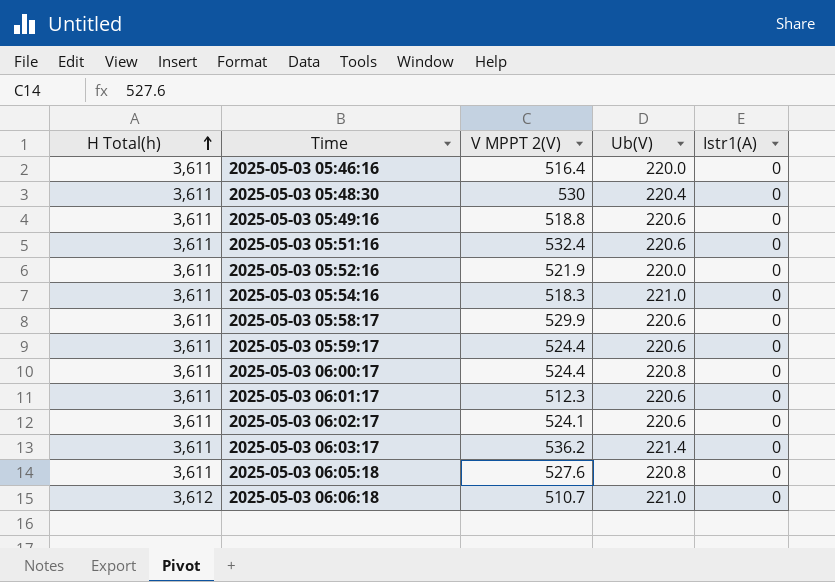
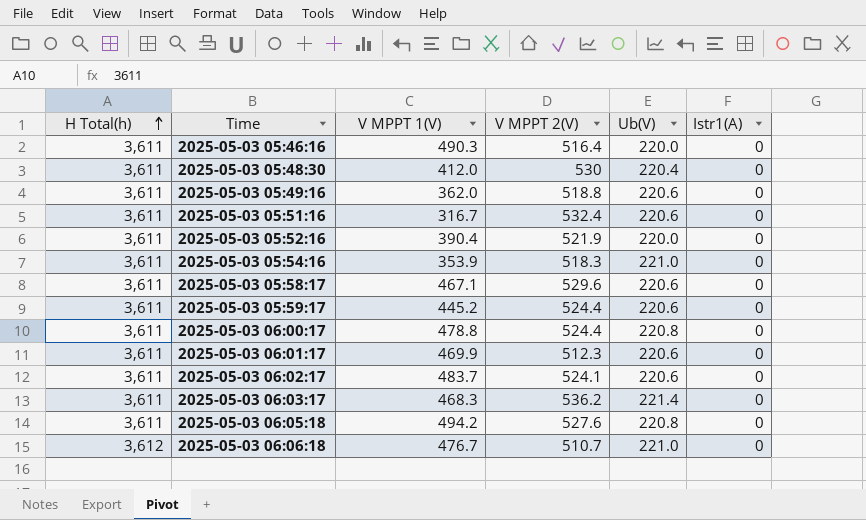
column V MPPT 1(V) | position: none -> 3
2025-05-03 05:58:17 | V MPPT 2(V): 529.9 -> 529.6

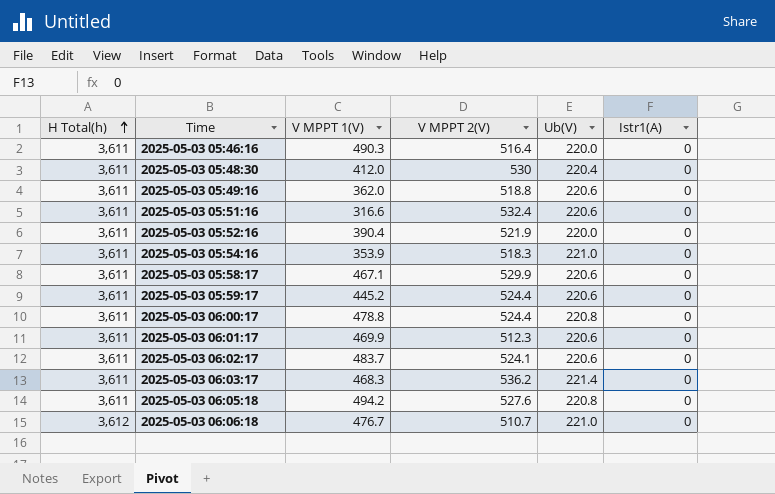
2025-05-03 05:51:16 | V MPPT 1(V): 316.7 -> 316.6
2025-05-03 05:58:17 | V MPPT 2(V): 529.6 -> 529.9

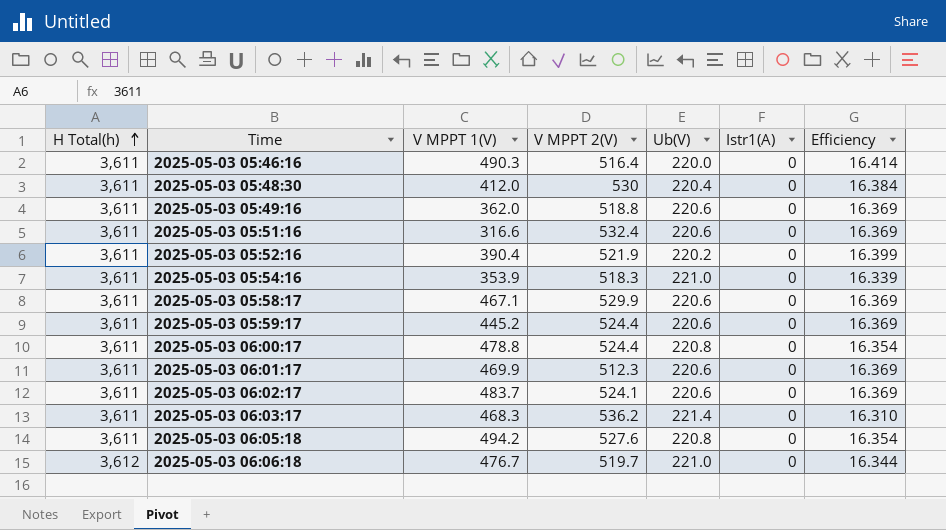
column Efficiency | formula: none -> [H Total(h)] / [Ub(V)]
2025-05-03 05:52:16 | Ub(V): 220.0 -> 220.2
2025-05-03 06:06:18 | V MPPT 2(V): 510.7 -> 519.7

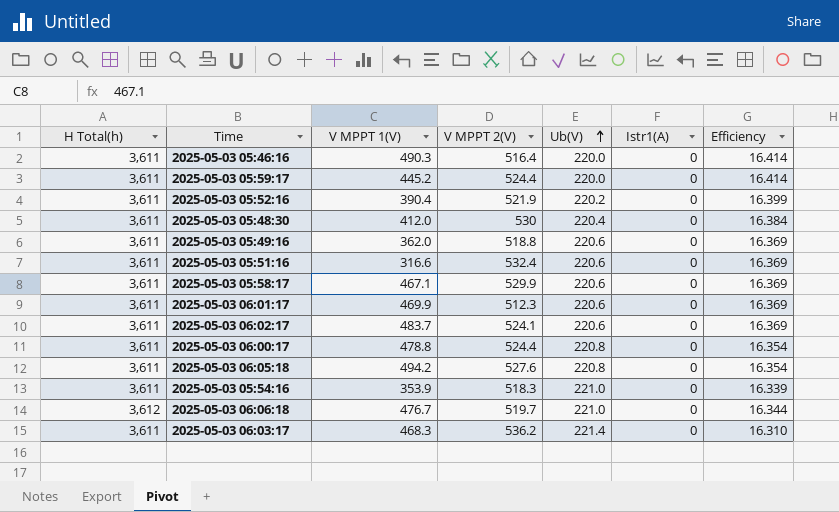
row order: H Total(h) ascending -> Ub(V) ascending
2025-05-03 05:59:17 | Ub(V): 220.6 -> 220.0
2025-05-03 05:59:17 | Efficiency: 16.369 -> 16.414

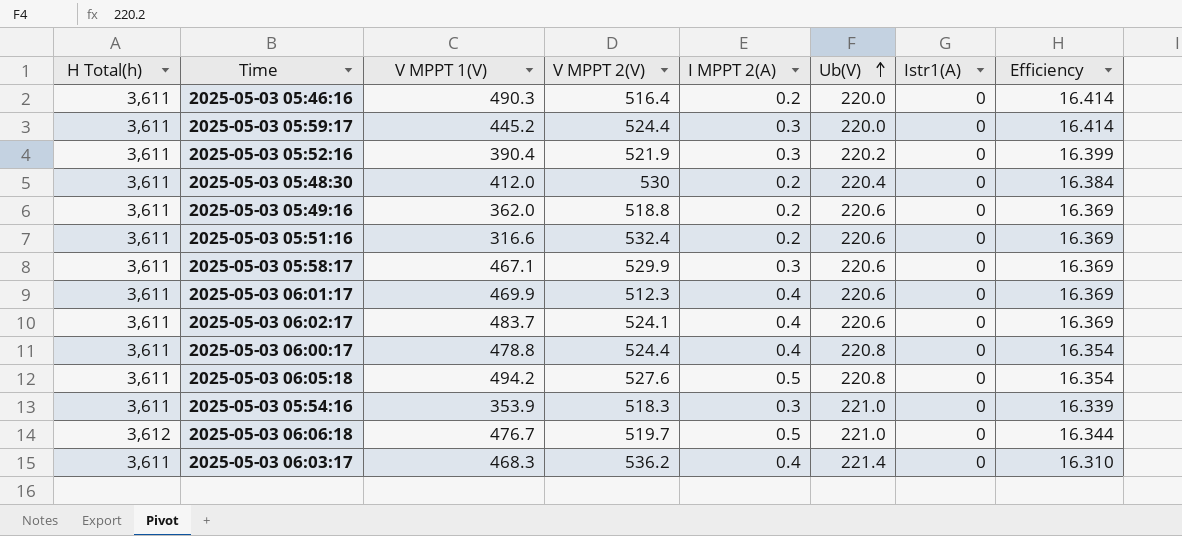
column I MPPT 2(A) | position: none -> 5

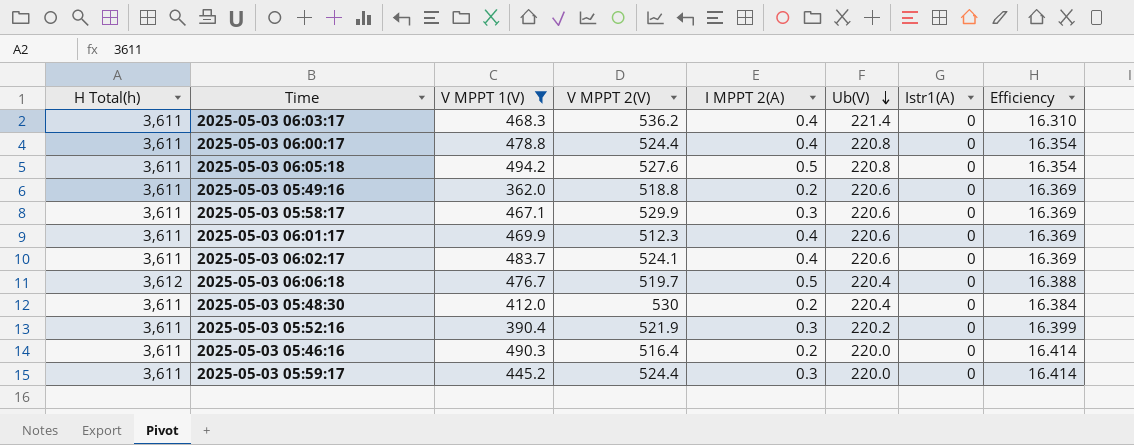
filter: none -> V MPPT 1(V) >= 362.0
row order: Ub(V) ascending -> Ub(V) descending
2025-05-03 06:06:18 | Ub(V): 221.0 -> 220.4
2025-05-03 06:06:18 | Efficiency: 16.344 -> 16.388

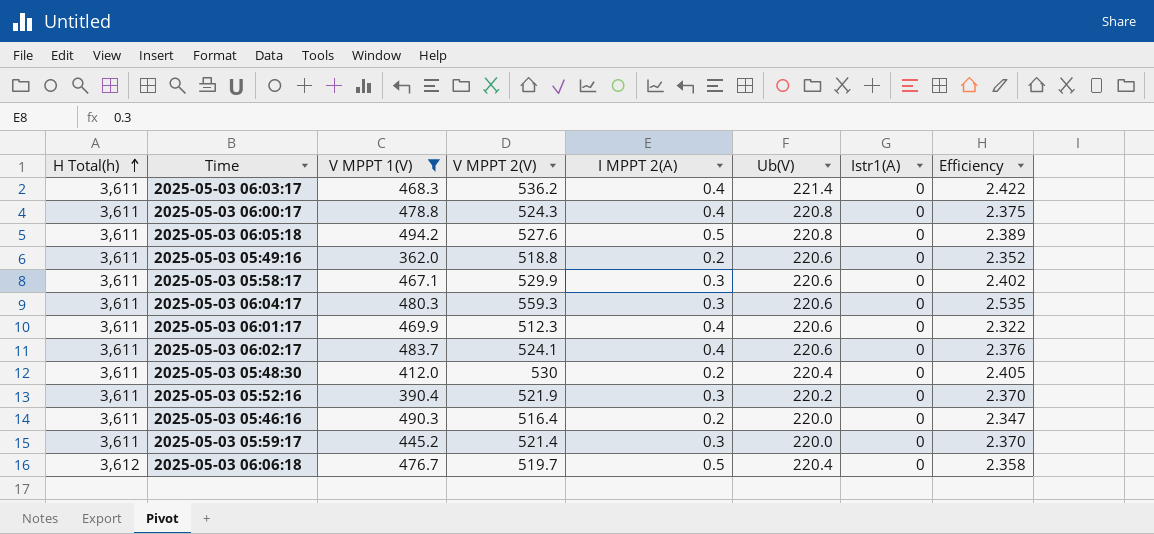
row order: Ub(V) descending -> H Total(h) ascending
column Efficiency | formula: [H Total(h)] / [Ub(V)] -> [V MPPT 2(V)] / [Ub(V)]
2025-05-03 06:00:17 | V MPPT 2(V): 524.4 -> 524.3
row 2025-05-03 06:04:17: none -> 3,611 | 480.3 | 559.3 | 0.3 | 220.6 | 0 | 2.535
2025-05-03 05:59:17 | V MPPT 2(V): 524.4 -> 521.4

